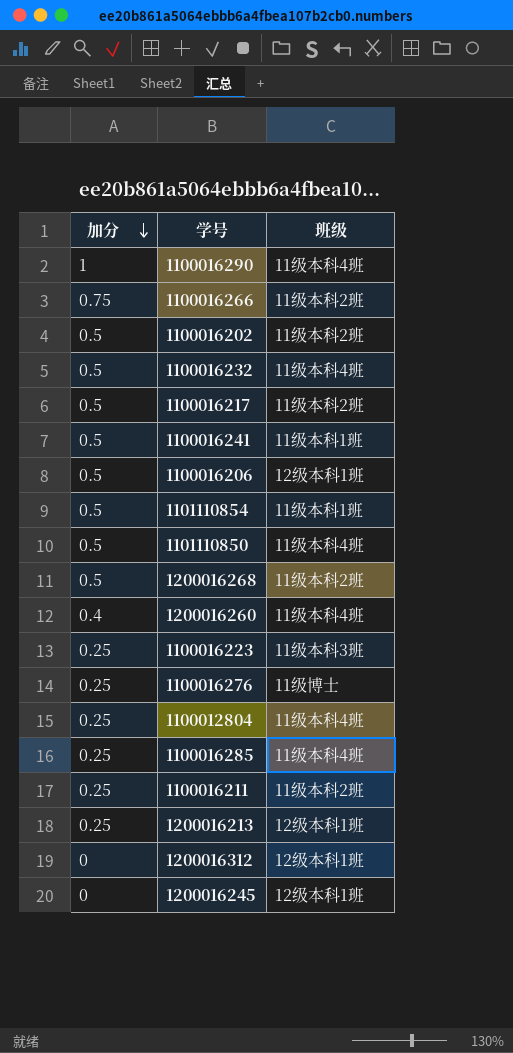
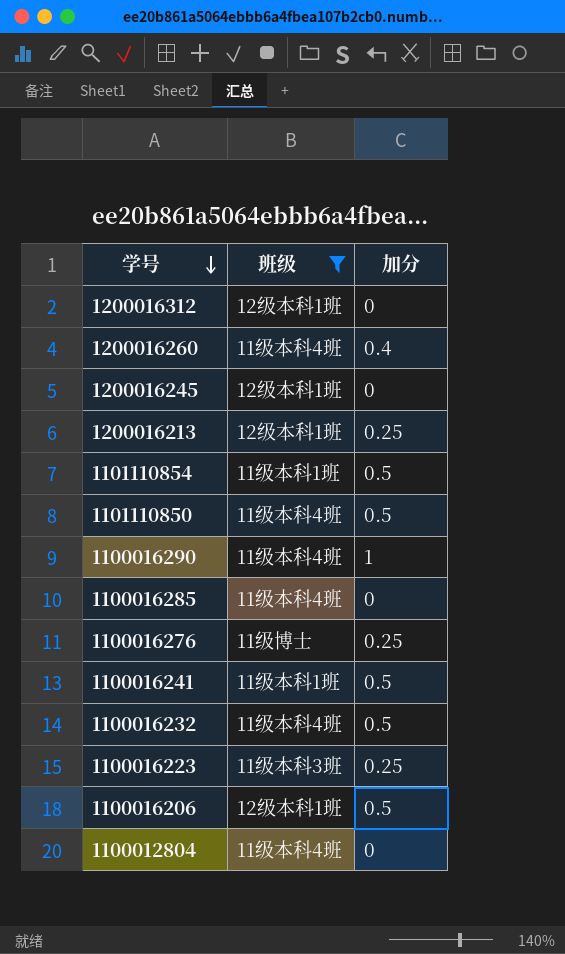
filter: none -> 班级 != 11级本科2班
row order: 加分 descending -> 学号 descending
column 加分 | position: 1 -> 3
1100016285 | 加分: 0.25 -> 0
1100012804 | 加分: 0.25 -> 0

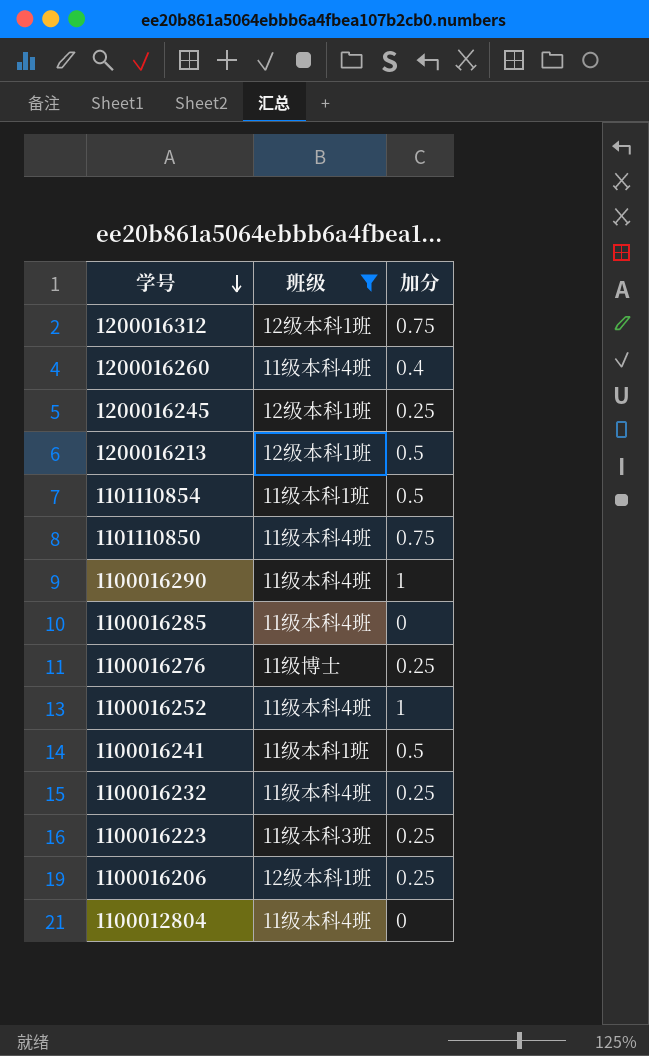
1200016312 | 加分: 0 -> 0.75
1200016245 | 加分: 0 -> 0.25
1200016213 | 加分: 0.25 -> 0.5
1101110850 | 加分: 0.5 -> 0.75
row 1100016252: none -> 11级本科4班 | 1
1100016232 | 加分: 0.5 -> 0.25
1100016206 | 加分: 0.5 -> 0.25

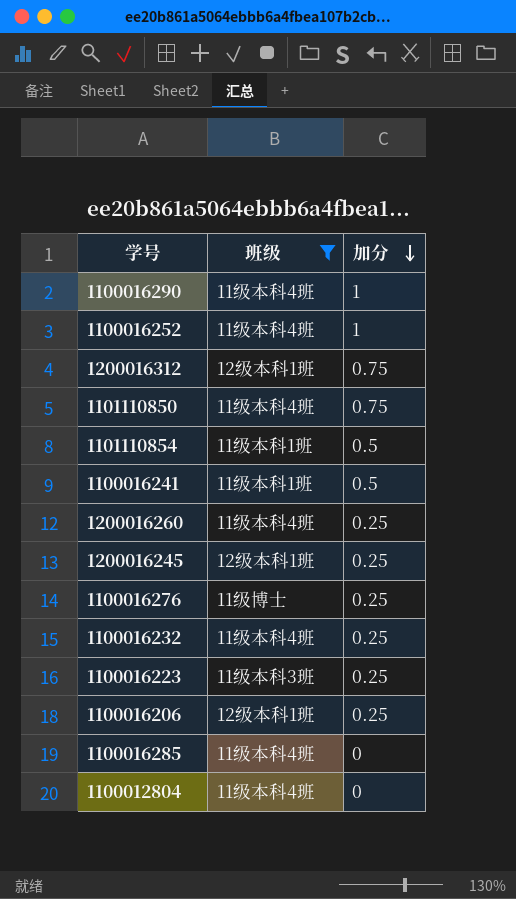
row order: 学号 descending -> 加分 descending
row 1200016213: 12级本科1班 | 0.5 -> none
1200016260 | 加分: 0.4 -> 0.25

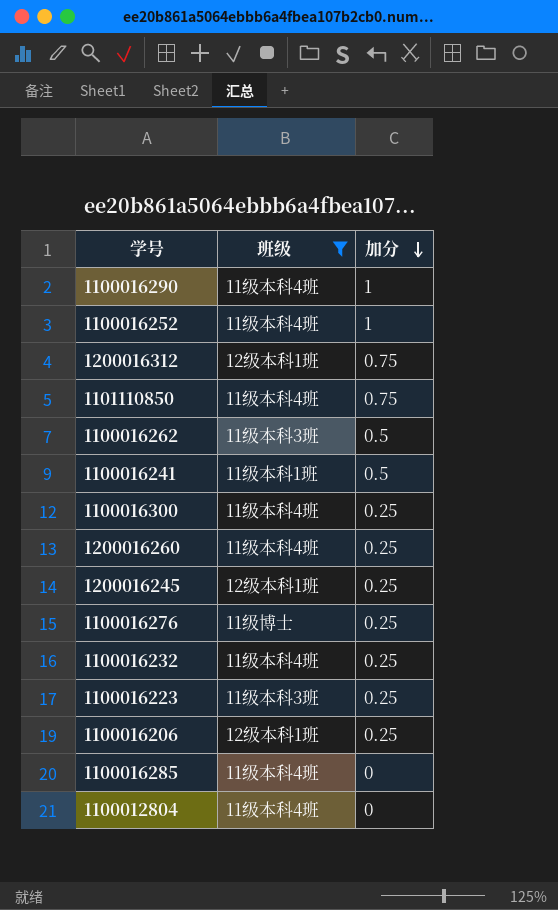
row 1101110854: 11级本科1班 | 0.5 -> none
row 1100016262: none -> 11级本科3班 | 0.5
row 1100016300: none -> 11级本科4班 | 0.25

